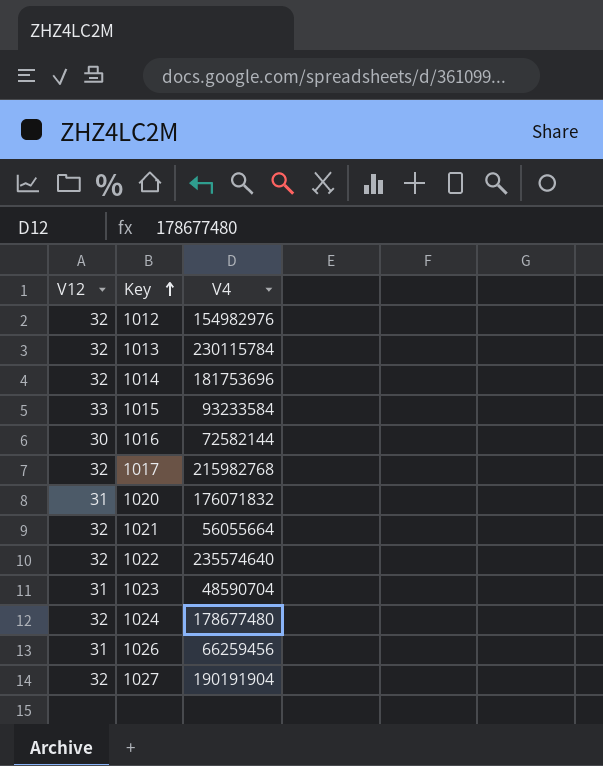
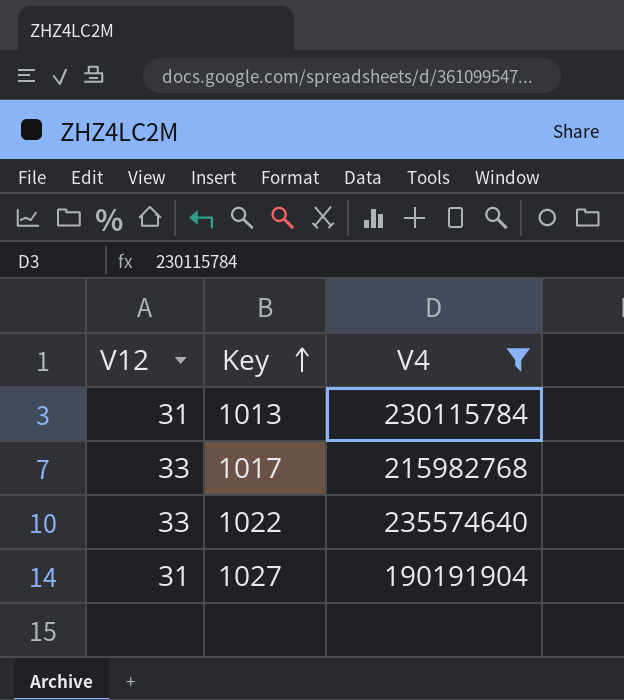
filter: none -> V4 >= 190191904
1013 | V12: 32 -> 31
1017 | V12: 32 -> 33
1022 | V12: 32 -> 33
1027 | V12: 32 -> 31

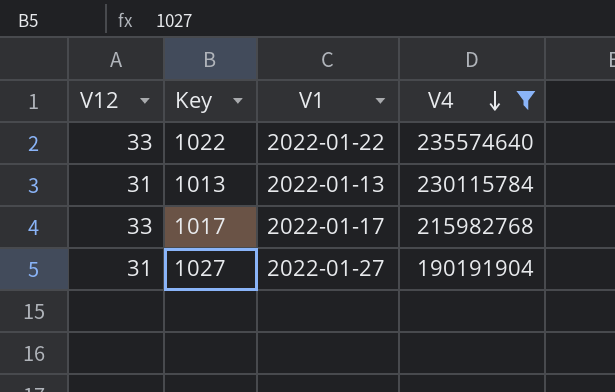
row order: Key ascending -> V4 descending
column V1 | position: none -> 3

